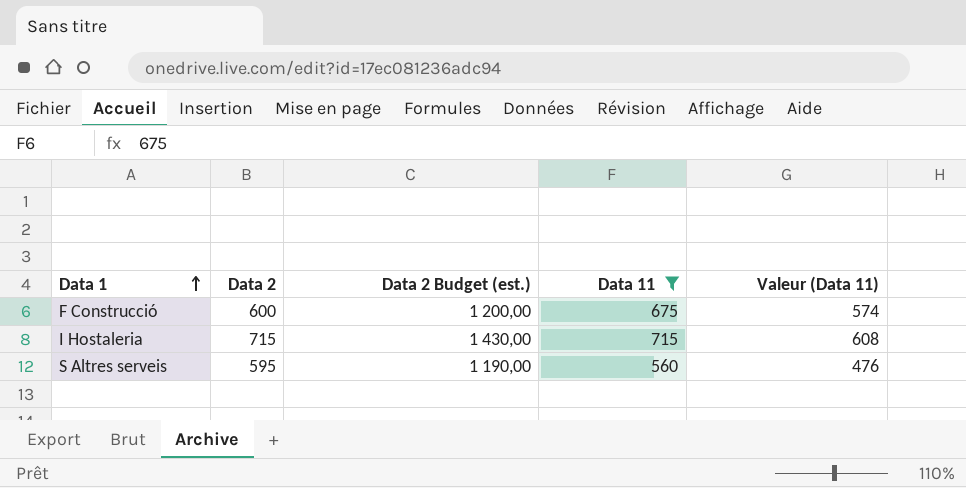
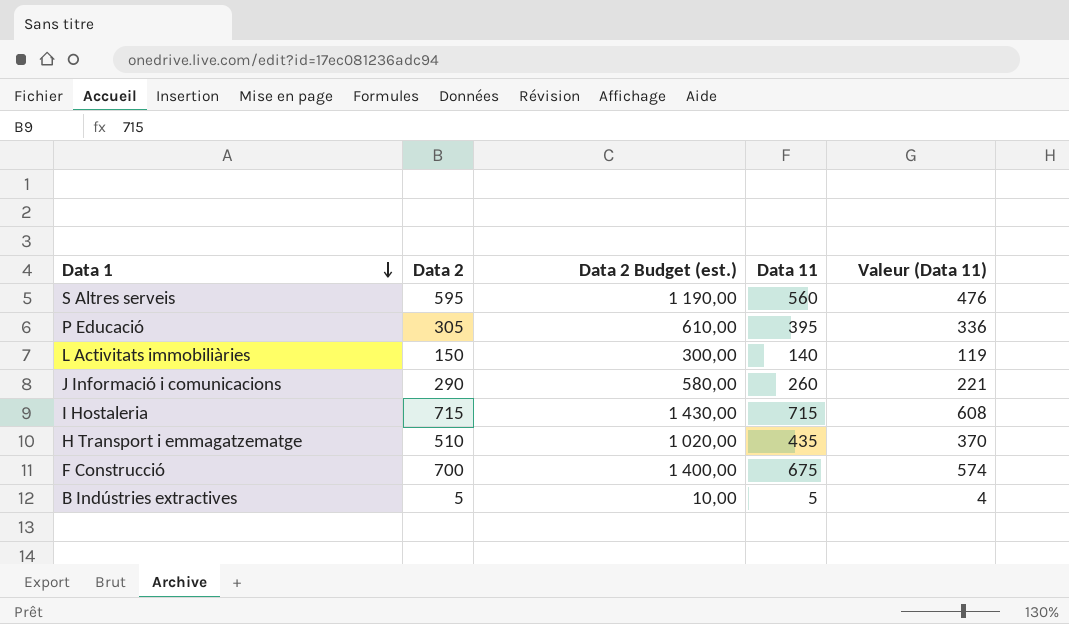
filter: Data 11 >= 560 -> none
row order: Data 1 ascending -> Data 1 descending
F Construcció | Data 2: 600 -> 700
F Construcció | Data 2 Budget (est.): 1 200,00 -> 1 400,00

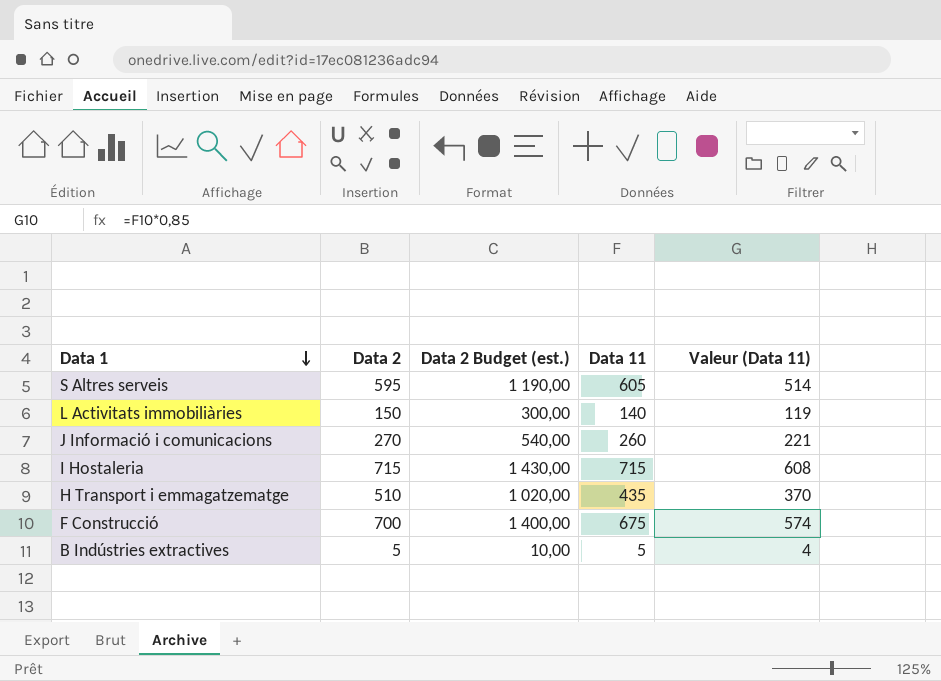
row P Educació: 305 | 610,00 | 395 | 336 -> none
S Altres serveis | Data 11: 560 -> 605
S Altres serveis | Valeur (Data 11): 476 -> 514
J Informació i comunicacions | Data 2: 290 -> 270
J Informació i comunicacions | Data 2 Budget (est.): 580,00 -> 540,00

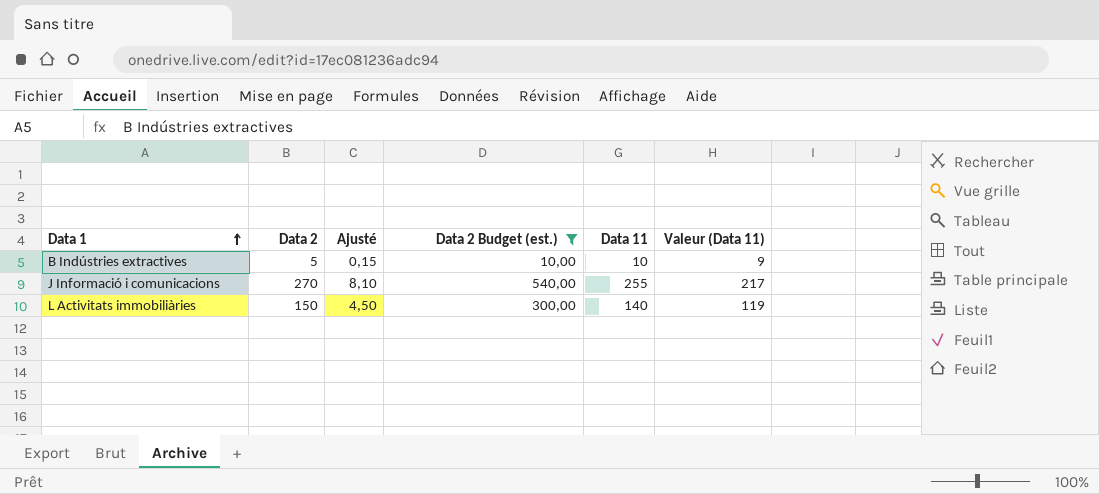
filter: none -> Data 2 Budget (est.) <= 540,00
row order: Data 1 descending -> Data 1 ascending
column Ajusté | formula: none -> [Data 2] * 0,03
B Indústries extractives | Data 11: 5 -> 10
B Indústries extractives | Valeur (Data 11): 4 -> 9
J Informació i comunicacions | Data 11: 260 -> 255
J Informació i comunicacions | Valeur (Data 11): 221 -> 217

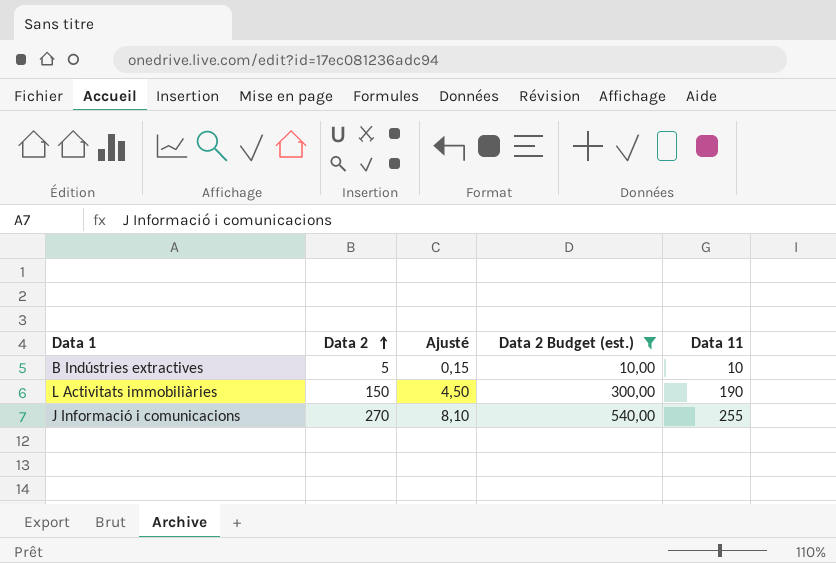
row order: Data 1 ascending -> Data 2 ascending
column Valeur (Data 11) | formula: [Data 11] * 0,85 -> none
L Activitats immobiliàries | Data 11: 140 -> 190

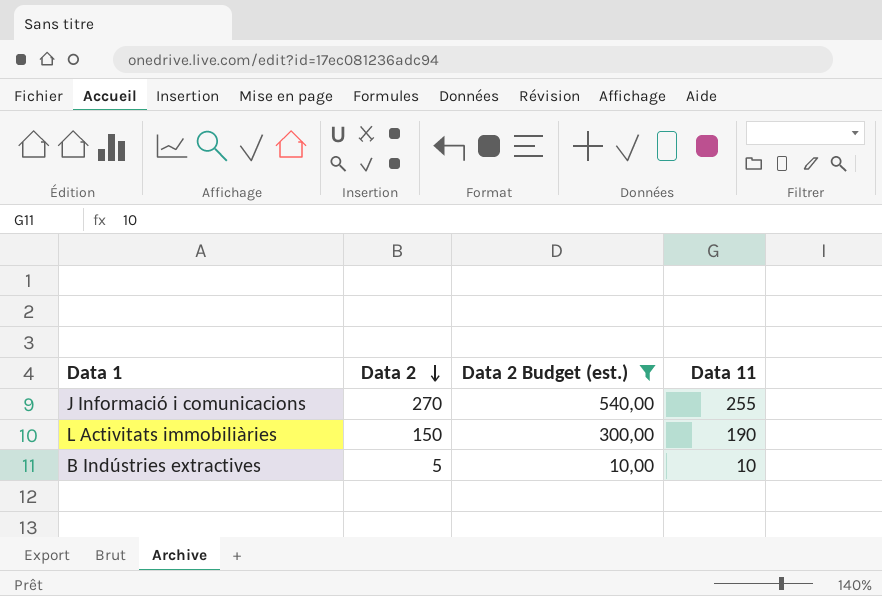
row order: Data 2 ascending -> Data 2 descending
column Ajusté | formula: [Data 2] * 0,03 -> none

